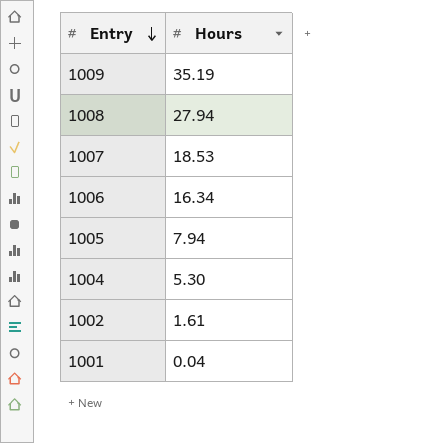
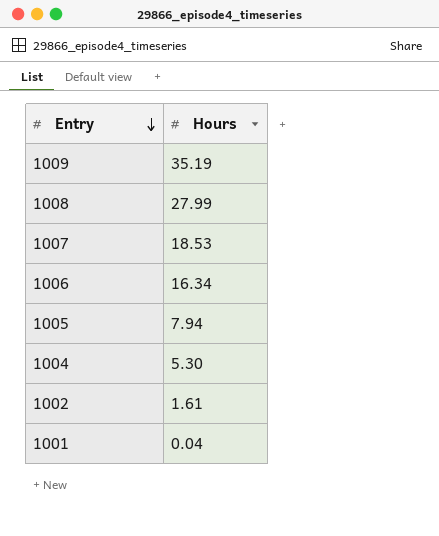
1008 | Hours: 27.94 -> 27.99

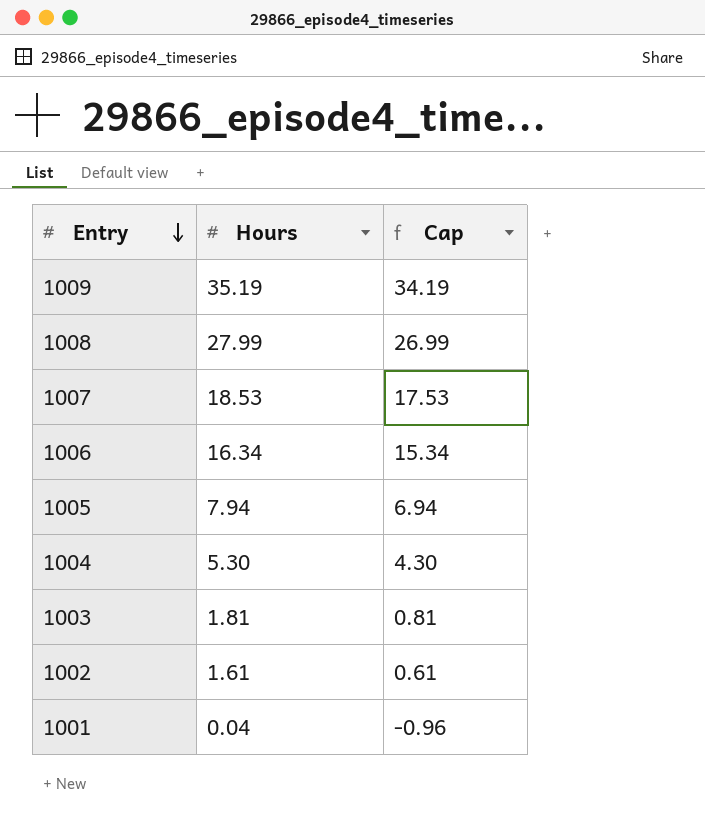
column Cap | formula: none -> [Hours] - 1
row 1003: none -> 1.81 | 0.81

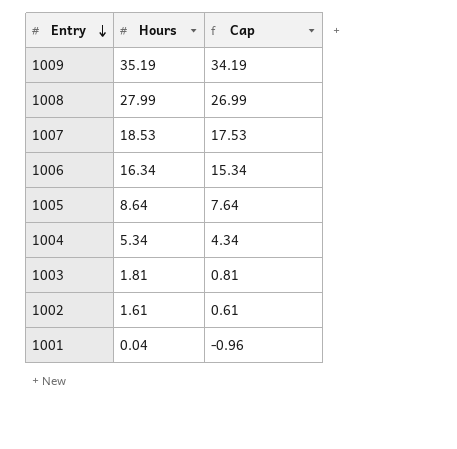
1005 | Hours: 7.94 -> 8.64
1005 | Cap: 6.94 -> 7.64
1004 | Hours: 5.30 -> 5.34
1004 | Cap: 4.30 -> 4.34

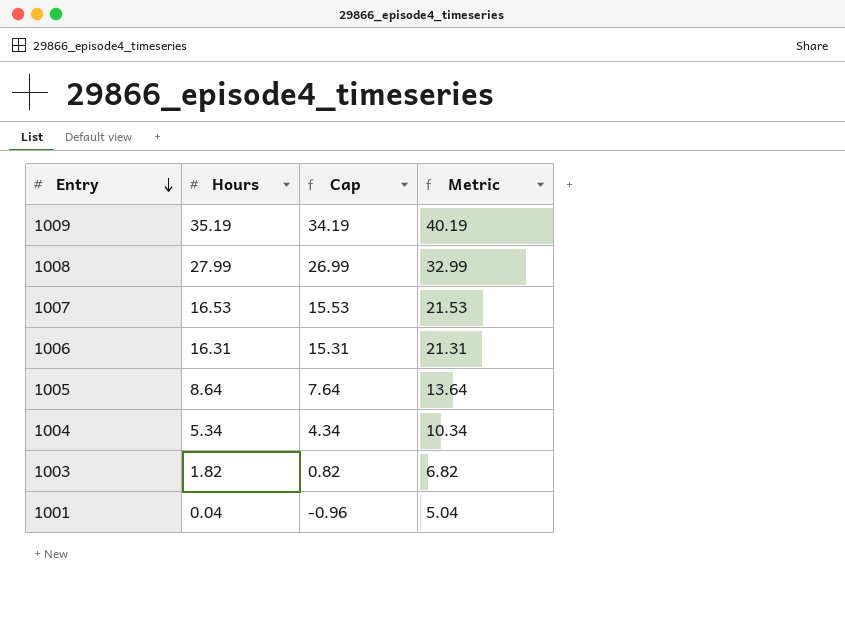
column Metric | formula: none -> [Hours] + 5
row 1002: 1.61 | 0.61 -> none
1007 | Hours: 18.53 -> 16.53
1007 | Cap: 17.53 -> 15.53
1006 | Hours: 16.34 -> 16.31
1006 | Cap: 15.34 -> 15.31
1003 | Hours: 1.81 -> 1.82
1003 | Cap: 0.81 -> 0.82

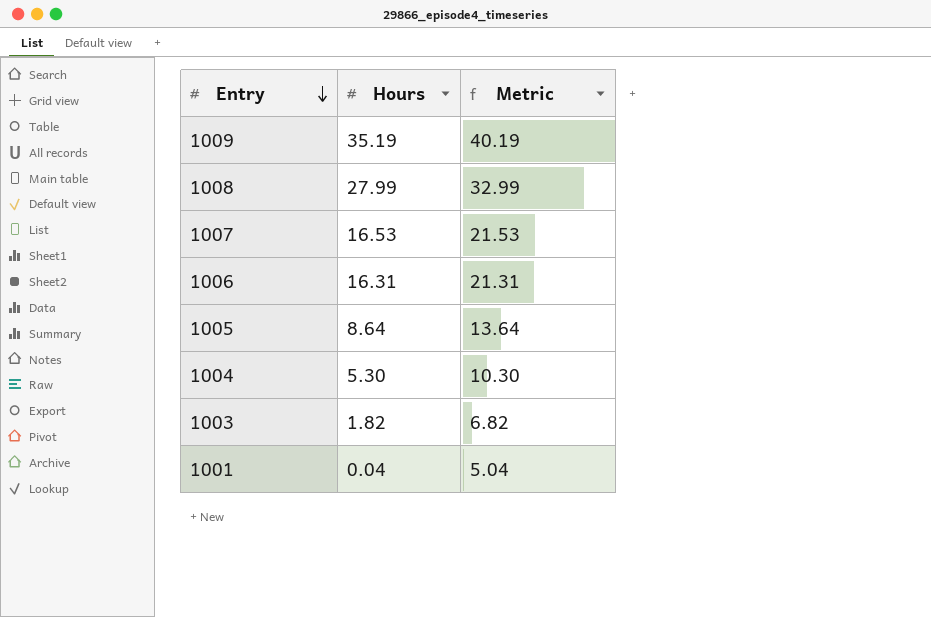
column Cap | formula: [Hours] - 1 -> none
1004 | Hours: 5.34 -> 5.30
1004 | Metric: 10.34 -> 10.30

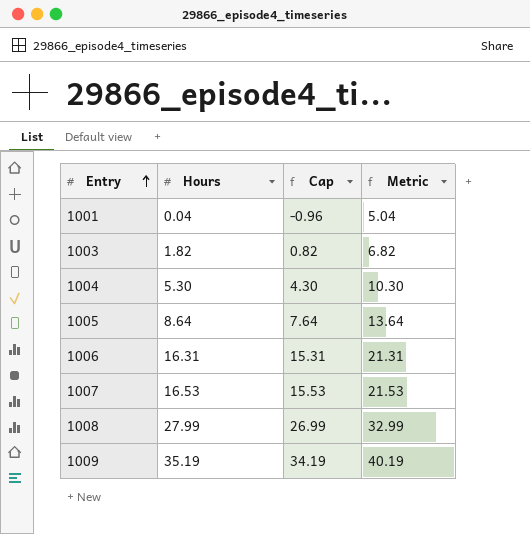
row order: Entry descending -> Entry ascending
column Cap | formula: none -> [Hours] - 1

